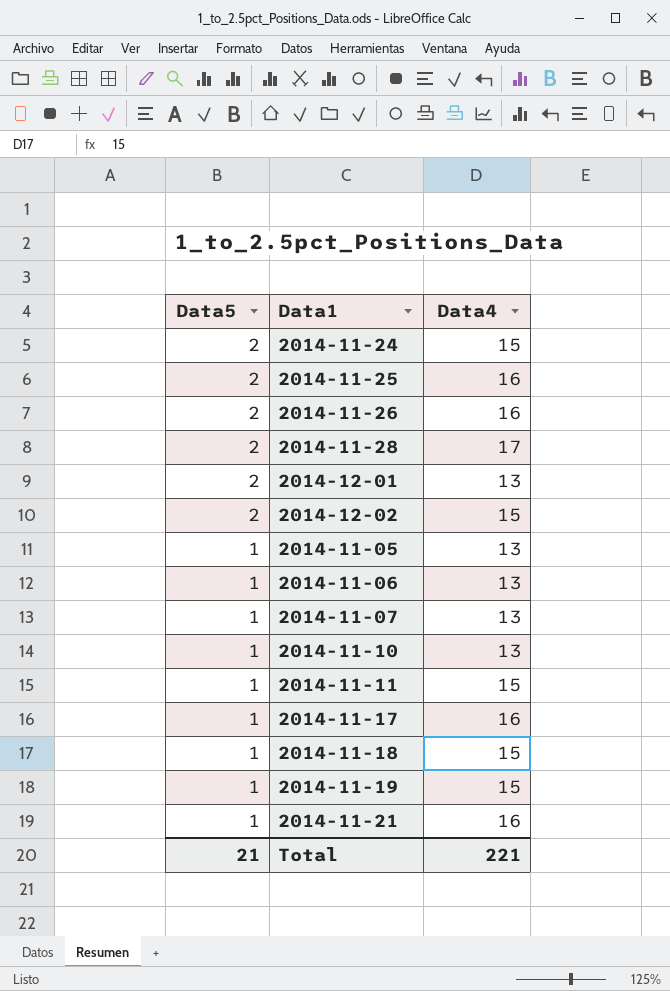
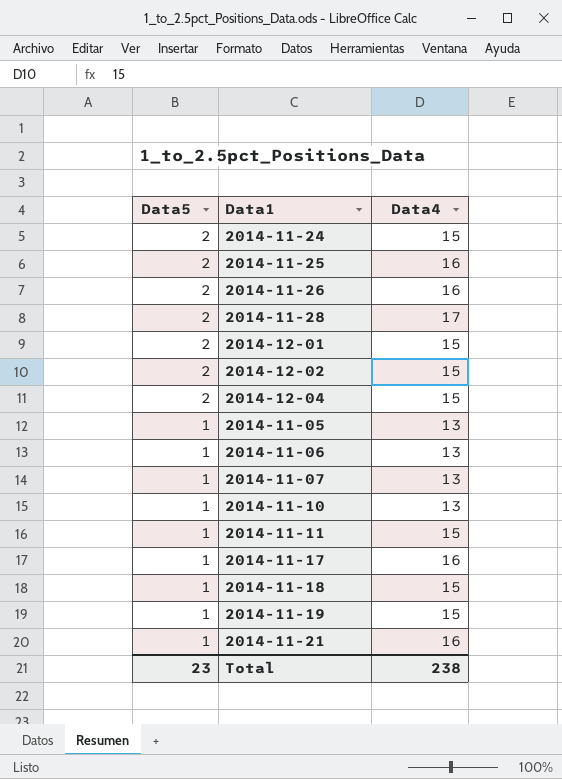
2014-12-01 | Data4: 13 -> 15
row 2014-12-04: none -> 2 | 15
Total | Data5: 21 -> 23
Total | Data4: 221 -> 238

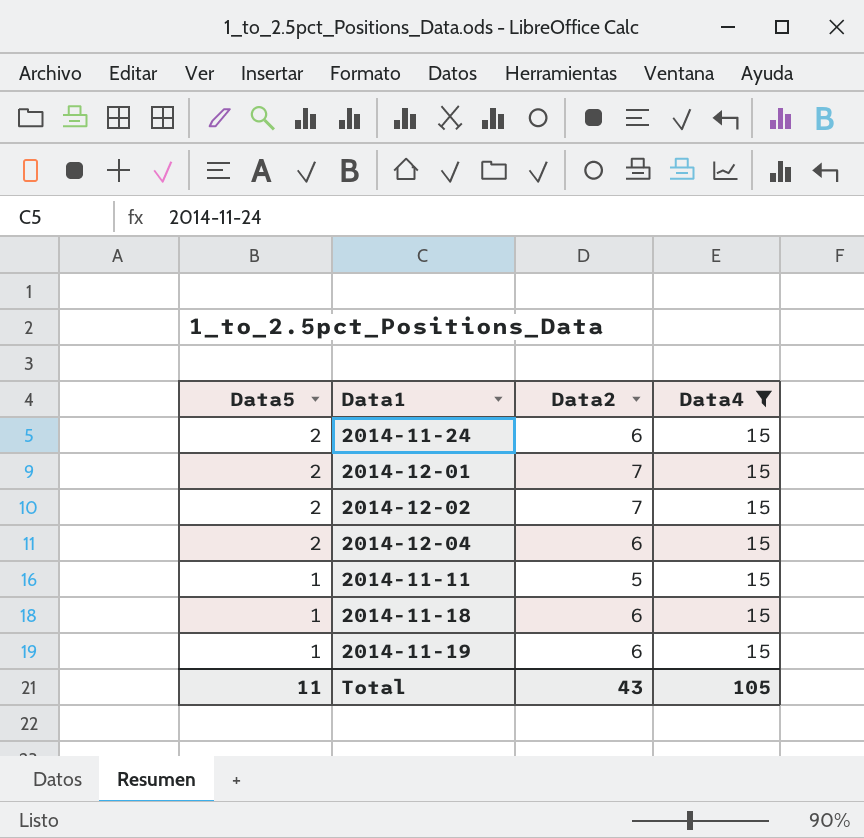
filter: none -> Data4 = 15
column Data2 | position: none -> 3
Total | Data5: 23 -> 11
Total | Data4: 238 -> 105

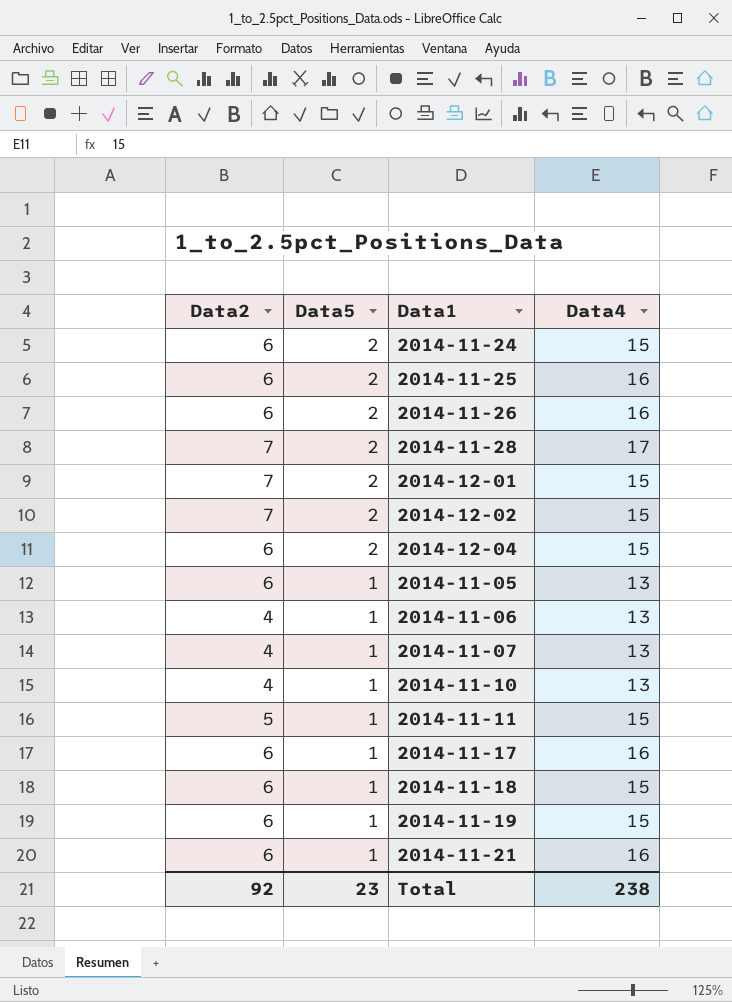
filter: Data4 = 15 -> none
column Data2 | position: 3 -> 1
Total | Data2: 43 -> 92
Total | Data5: 11 -> 23
Total | Data4: 105 -> 238

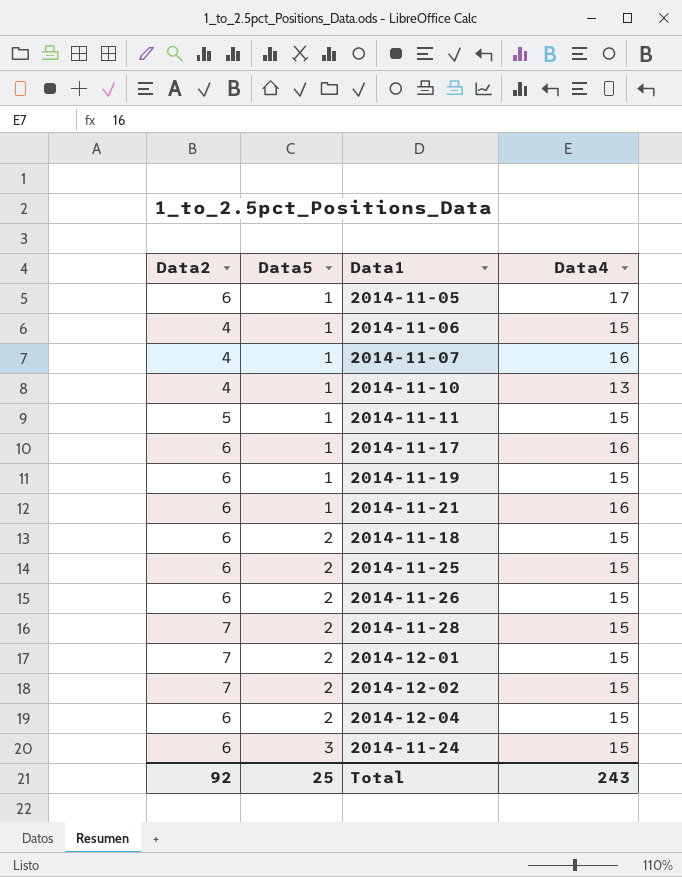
row order: Data5 descending -> Data5 ascending
2014-11-05 | Data4: 13 -> 17
2014-11-06 | Data4: 13 -> 15
2014-11-07 | Data4: 13 -> 16
2014-11-18 | Data5: 1 -> 2
2014-11-25 | Data4: 16 -> 15
2014-11-26 | Data4: 16 -> 15
2014-11-28 | Data4: 17 -> 15
2014-11-24 | Data5: 2 -> 3
Total | Data5: 23 -> 25
Total | Data4: 238 -> 243

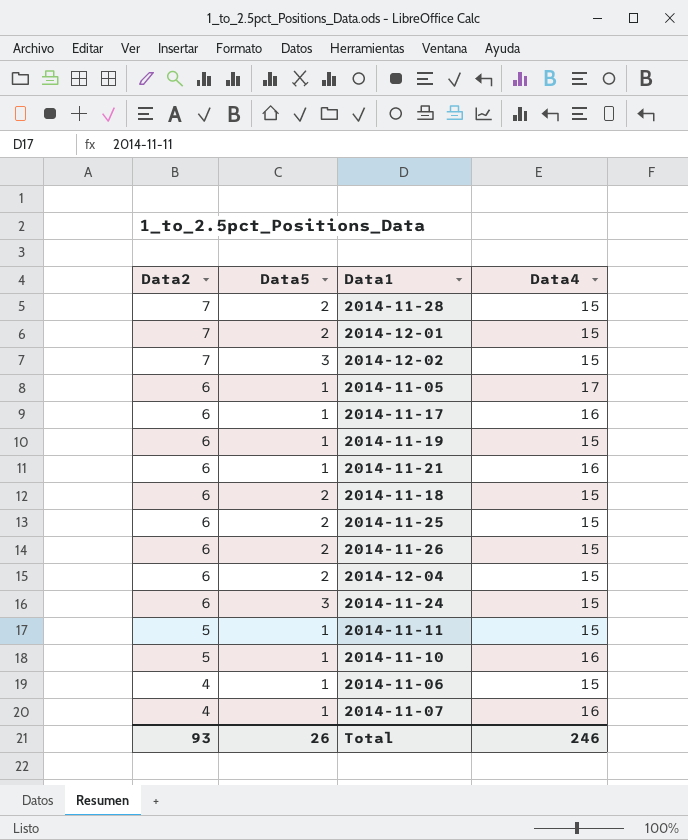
row order: Data5 ascending -> Data2 descending
2014-12-02 | Data5: 2 -> 3
2014-11-10 | Data2: 4 -> 5
2014-11-10 | Data4: 13 -> 16
Total | Data2: 92 -> 93
Total | Data5: 25 -> 26
Total | Data4: 243 -> 246

